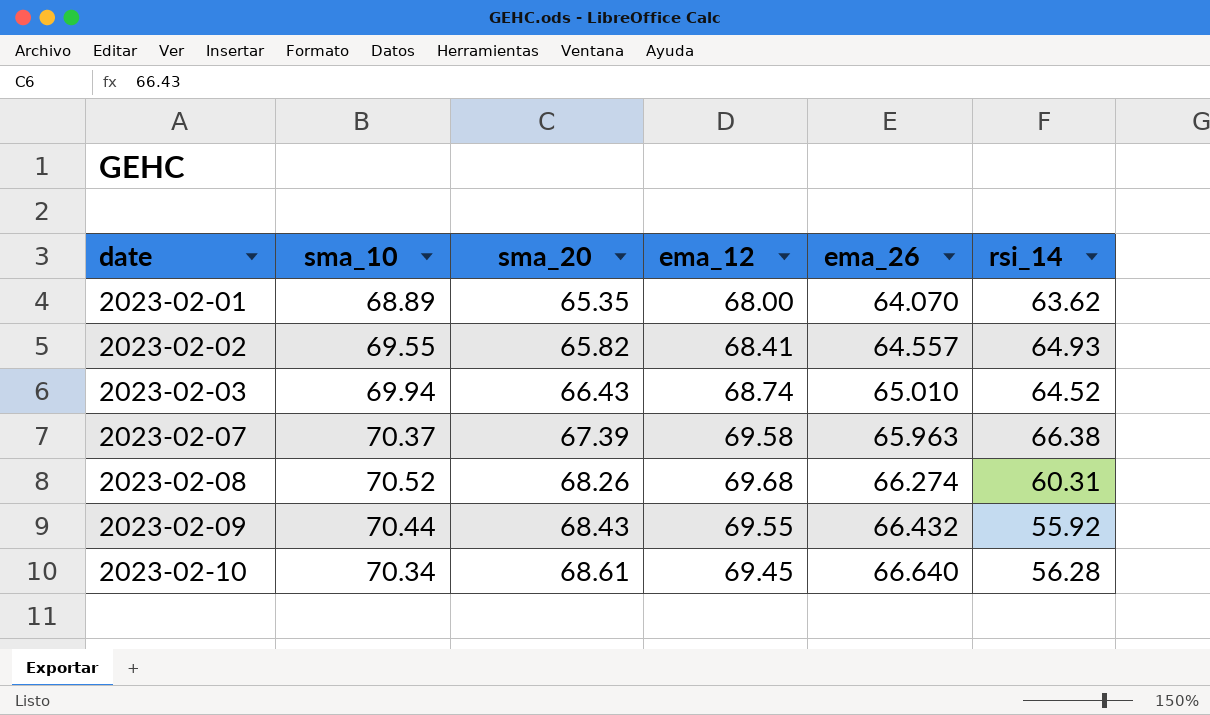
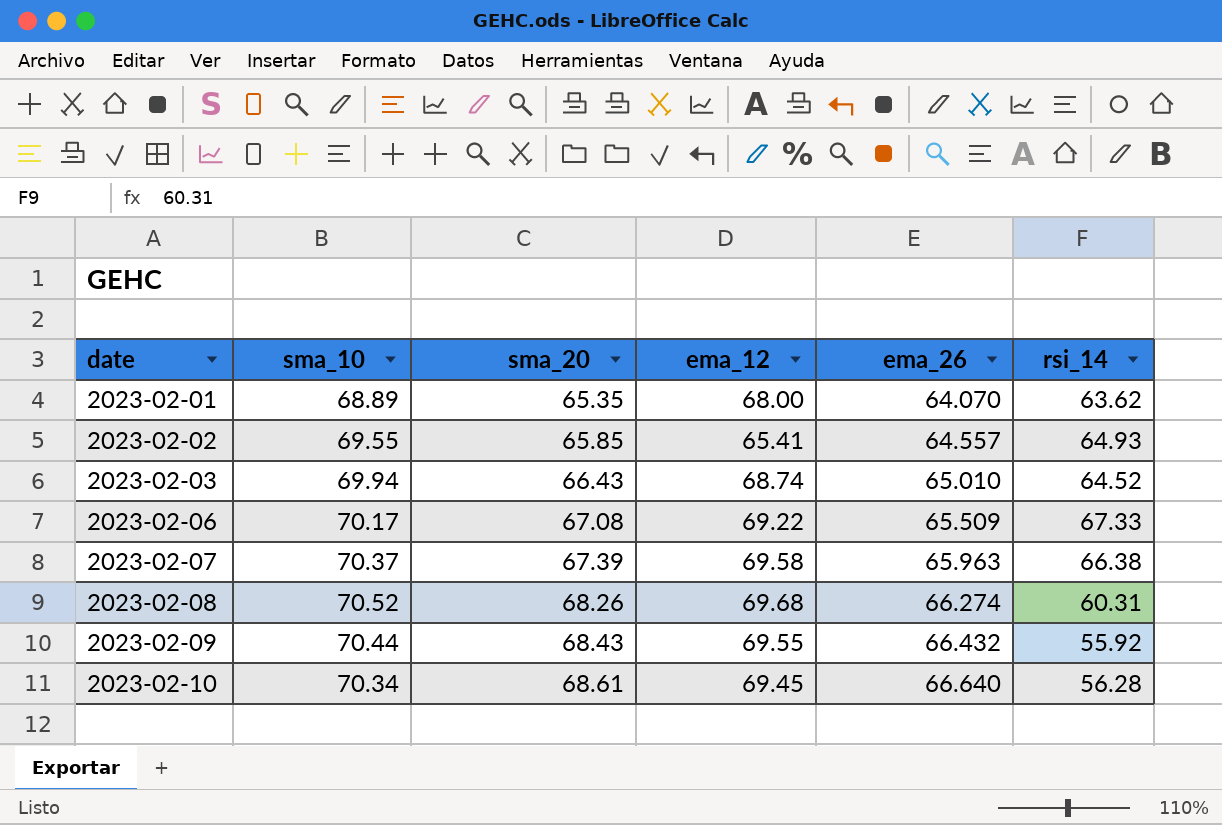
2023-02-02 | sma_20: 65.82 -> 65.85
2023-02-02 | ema_12: 68.41 -> 65.41
row 2023-02-06: none -> 70.17 | 67.08 | 69.22 | 65.509 | 67.33

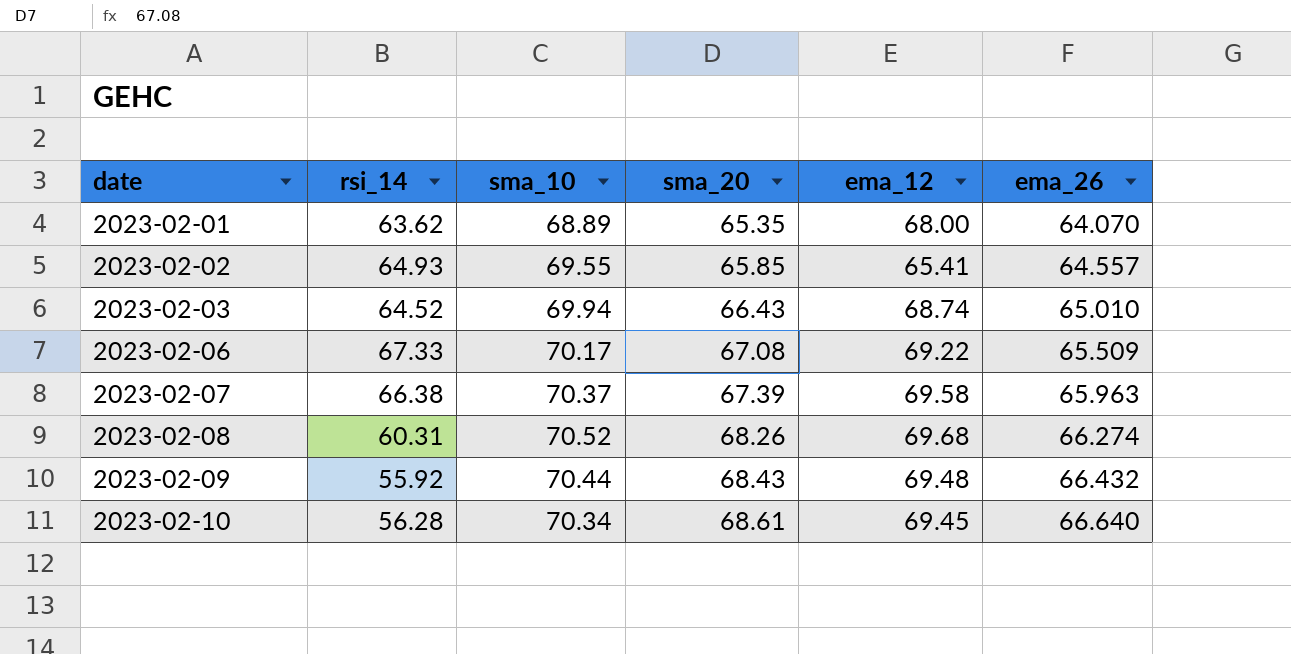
column rsi_14 | position: 6 -> 2
2023-02-09 | ema_12: 69.55 -> 69.48

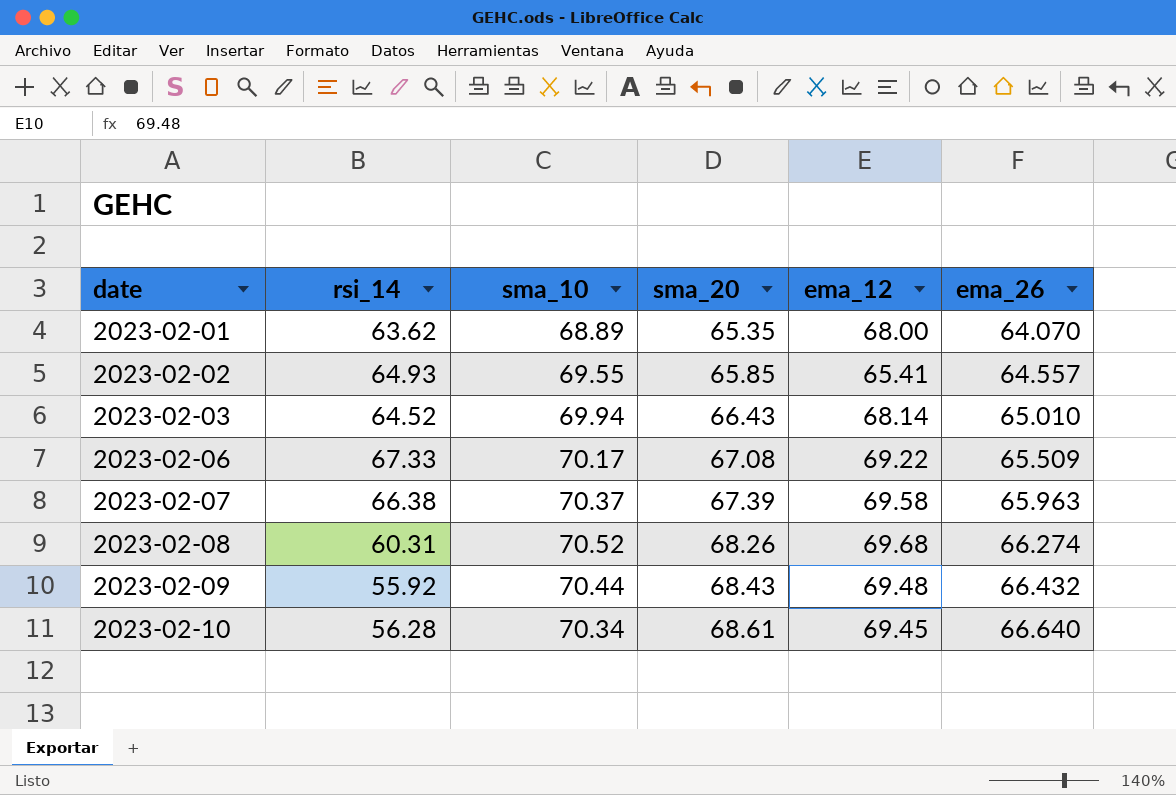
2023-02-03 | ema_12: 68.74 -> 68.14

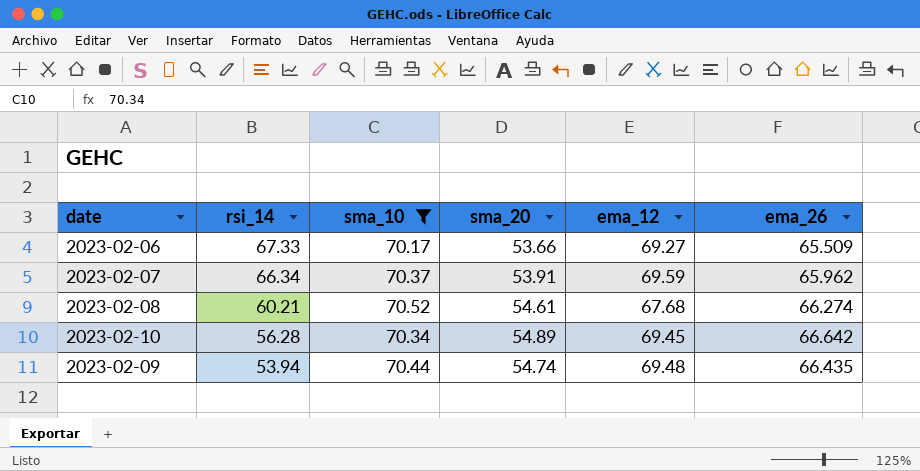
filter: none -> sma_10 >= 70.17
row order: date ascending -> rsi_14 descending
2023-02-06 | sma_20: 67.08 -> 53.66
2023-02-06 | ema_12: 69.22 -> 69.27
2023-02-07 | rsi_14: 66.38 -> 66.34
2023-02-07 | sma_20: 67.39 -> 53.91
2023-02-07 | ema_12: 69.58 -> 69.59
2023-02-07 | ema_26: 65.963 -> 65.962
2023-02-08 | rsi_14: 60.31 -> 60.21
2023-02-08 | sma_20: 68.26 -> 54.61
2023-02-08 | ema_12: 69.68 -> 67.68
2023-02-10 | sma_20: 68.61 -> 54.89
2023-02-10 | ema_26: 66.640 -> 66.642
2023-02-09 | rsi_14: 55.92 -> 53.94
2023-02-09 | sma_20: 68.43 -> 54.74
2023-02-09 | ema_26: 66.432 -> 66.435

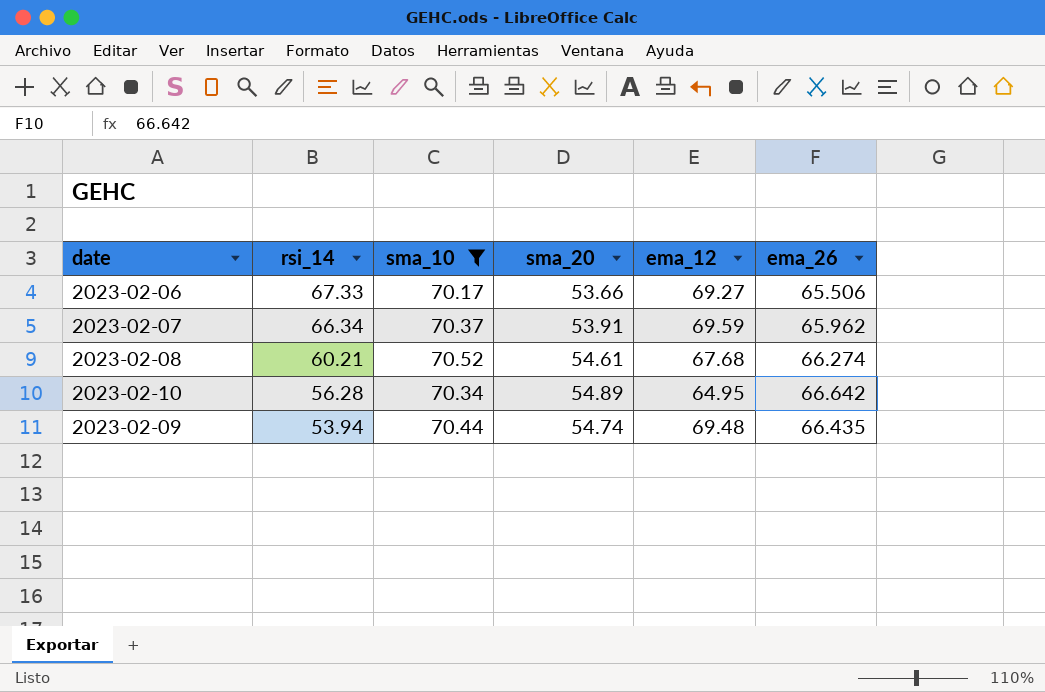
2023-02-06 | ema_26: 65.509 -> 65.506
2023-02-10 | ema_12: 69.45 -> 64.95

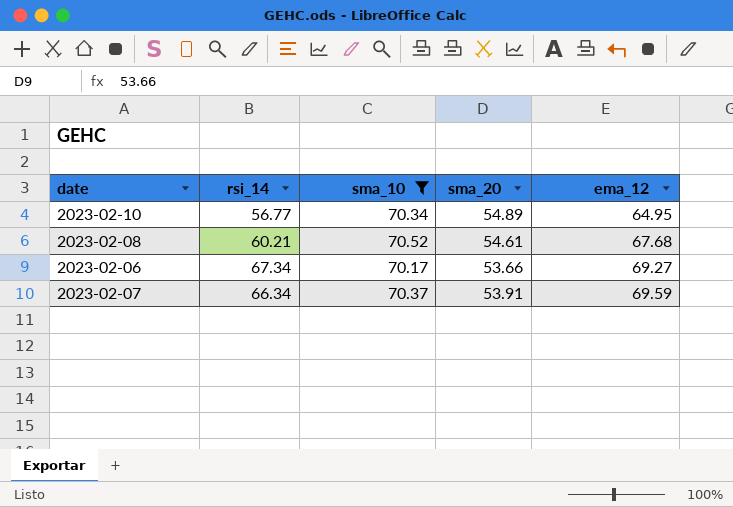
row order: rsi_14 descending -> ema_12 ascending
column ema_26 | position: 6 -> none
row 2023-02-09: 53.94 | 70.44 | 54.74 | 69.48 | 66.435 -> none
2023-02-10 | rsi_14: 56.28 -> 56.77
2023-02-06 | rsi_14: 67.33 -> 67.34

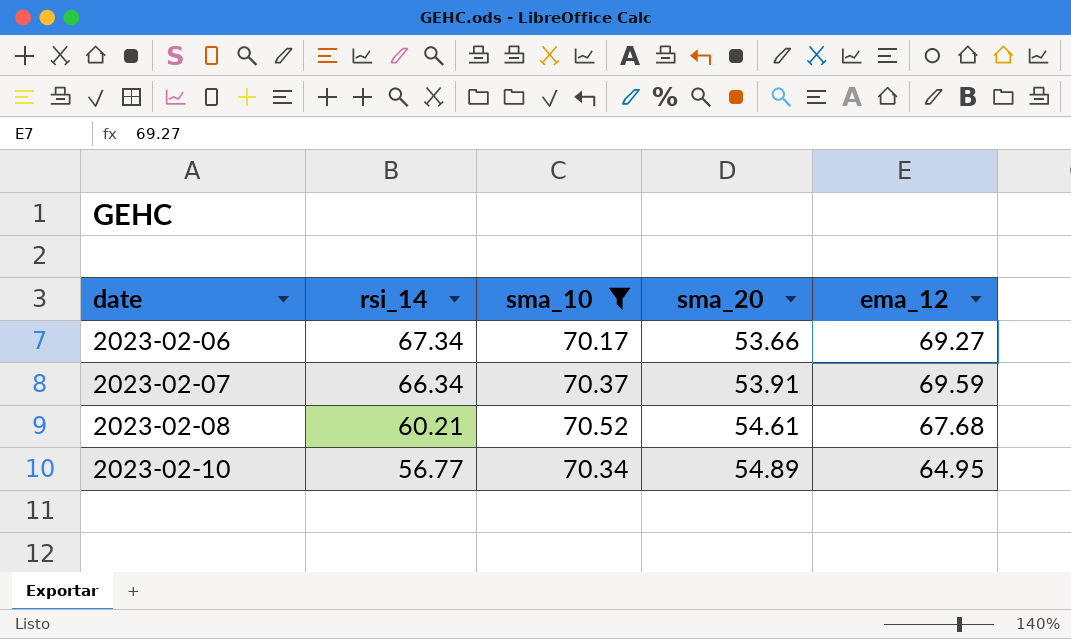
row order: ema_12 ascending -> date ascending

